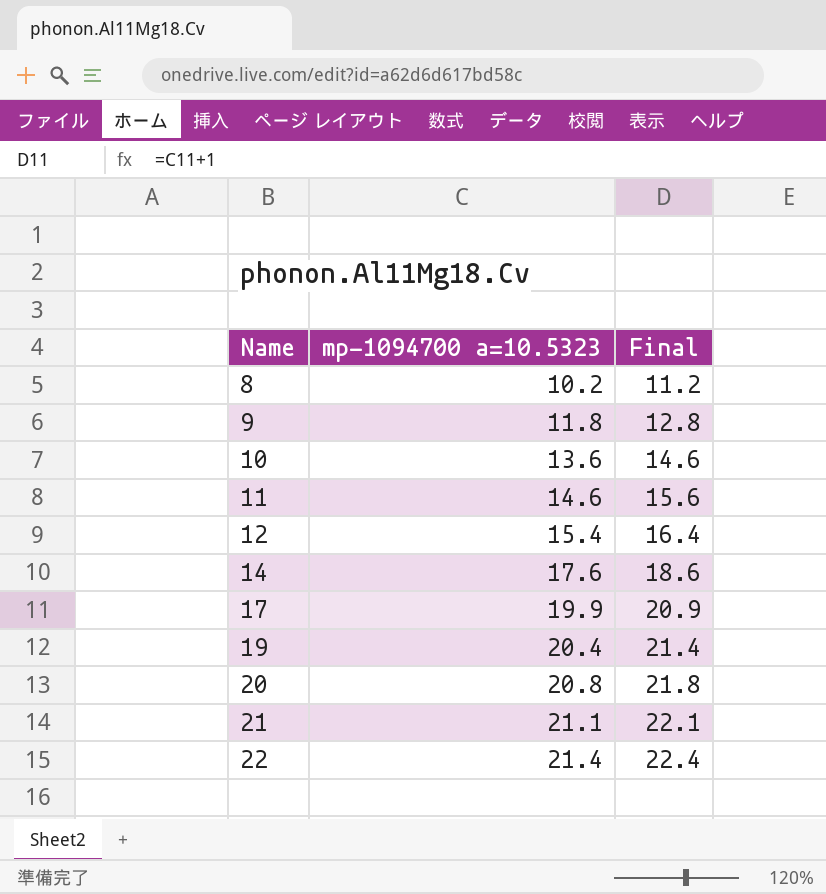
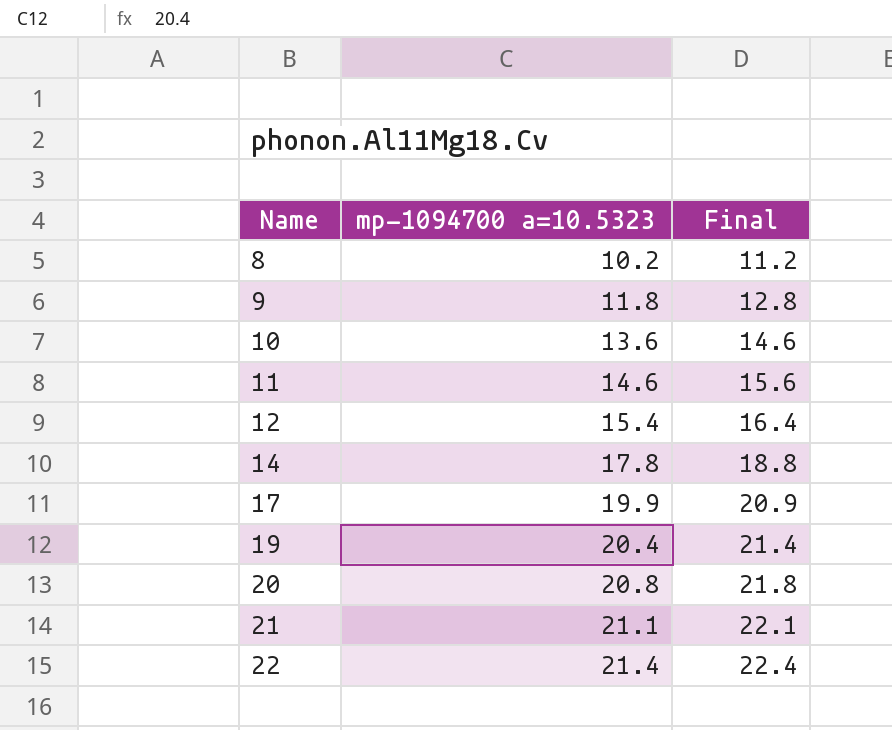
14 | mp-1094700 a=10.5323: 17.6 -> 17.8
14 | Final: 18.6 -> 18.8

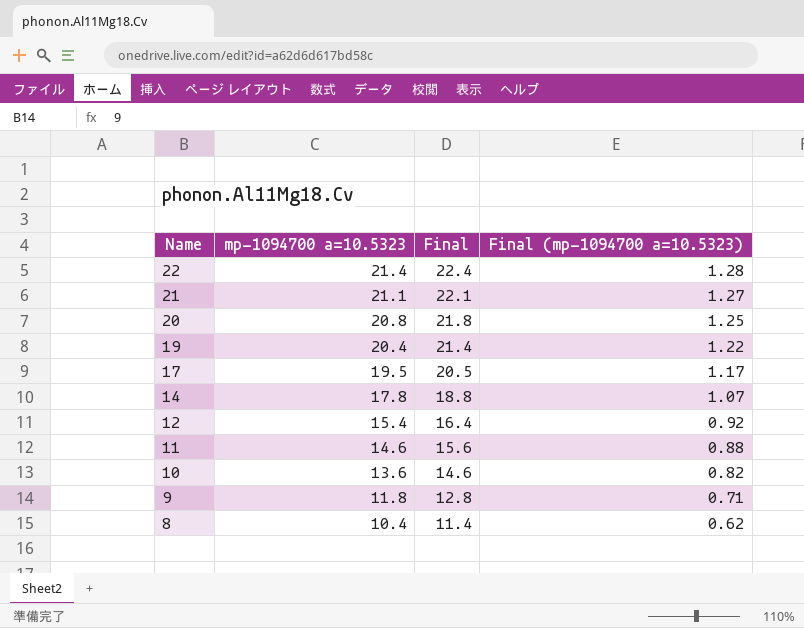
row order: Name ascending -> Name descending
column Final (mp-1094700 a=10.5323) | formula: none -> [mp-1094700 a=10.5323] * 0.06
17 | mp-1094700 a=10.5323: 19.9 -> 19.5
17 | Final: 20.9 -> 20.5
8 | mp-1094700 a=10.5323: 10.2 -> 10.4
8 | Final: 11.2 -> 11.4

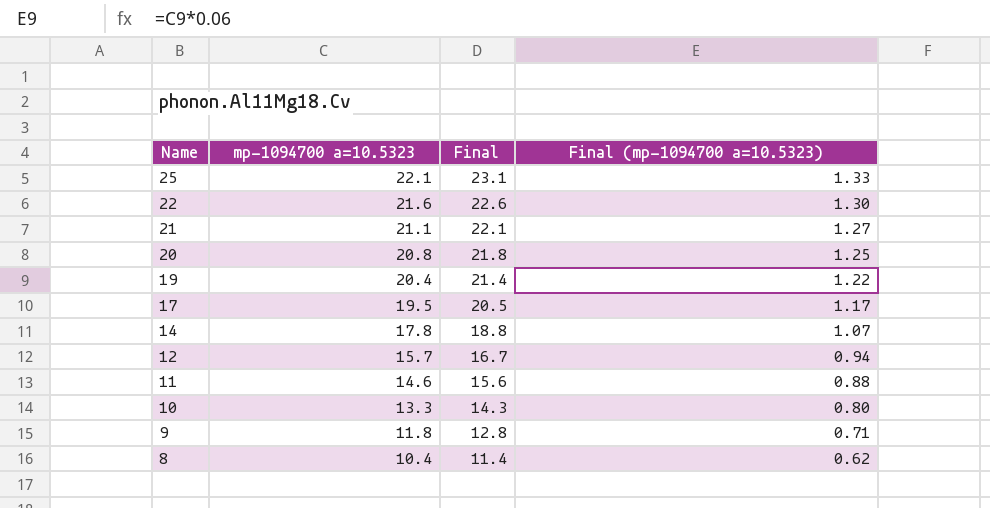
row 25: none -> 22.1 | 23.1 | 1.33
22 | mp-1094700 a=10.5323: 21.4 -> 21.6
22 | Final: 22.4 -> 22.6
22 | Final (mp-1094700 a=10.5323): 1.28 -> 1.30
12 | mp-1094700 a=10.5323: 15.4 -> 15.7
12 | Final: 16.4 -> 16.7
12 | Final (mp-1094700 a=10.5323): 0.92 -> 0.94
10 | mp-1094700 a=10.5323: 13.6 -> 13.3
10 | Final: 14.6 -> 14.3
10 | Final (mp-1094700 a=10.5323): 0.82 -> 0.80

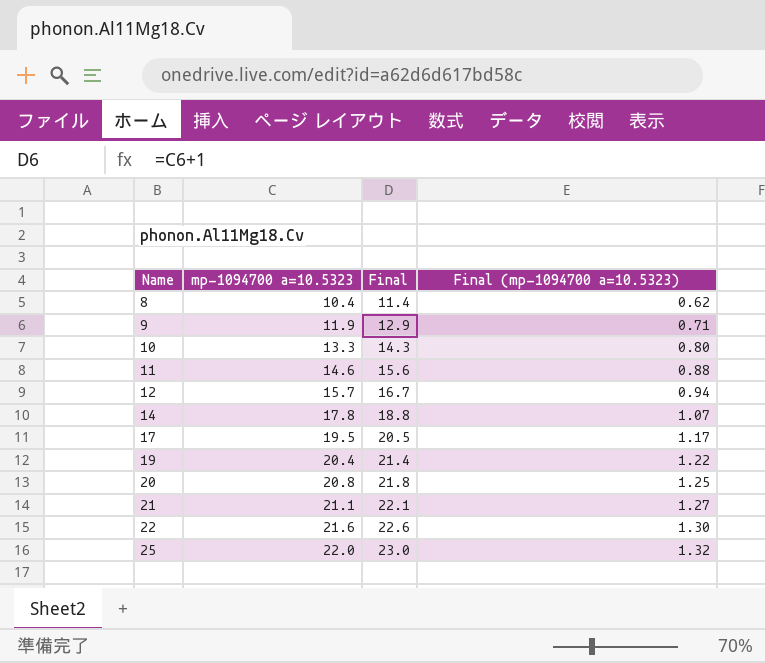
row order: Name descending -> Name ascending
9 | mp-1094700 a=10.5323: 11.8 -> 11.9
9 | Final: 12.8 -> 12.9
25 | mp-1094700 a=10.5323: 22.1 -> 22.0
25 | Final: 23.1 -> 23.0
25 | Final (mp-1094700 a=10.5323): 1.33 -> 1.32

